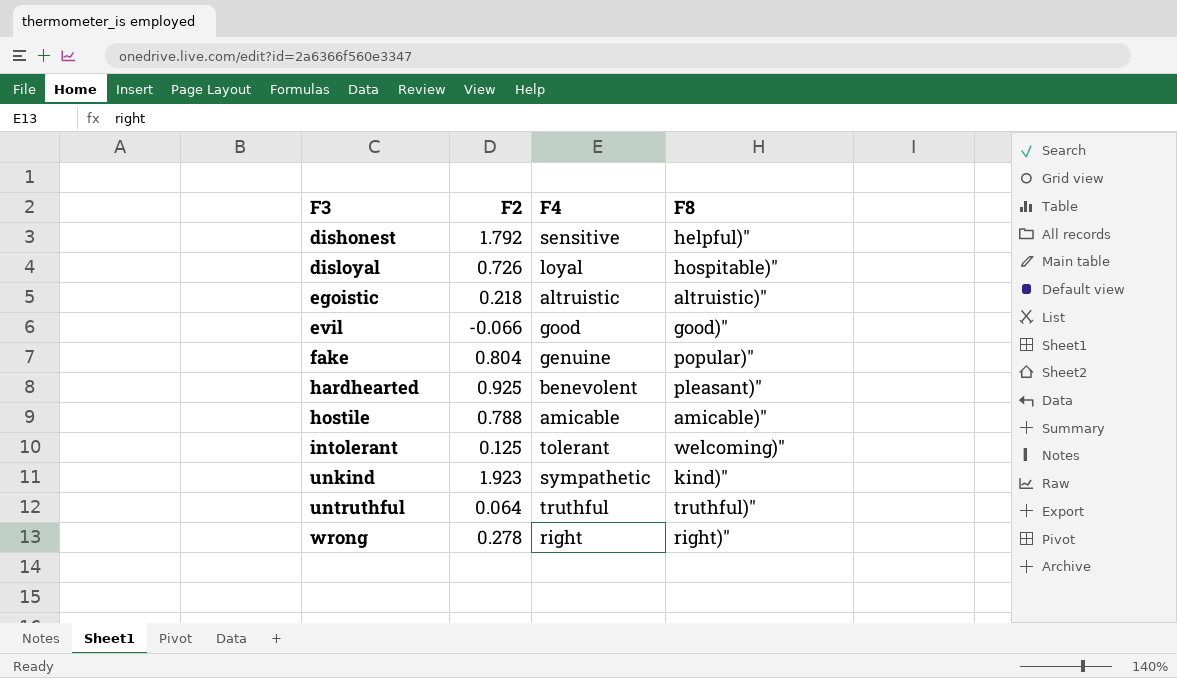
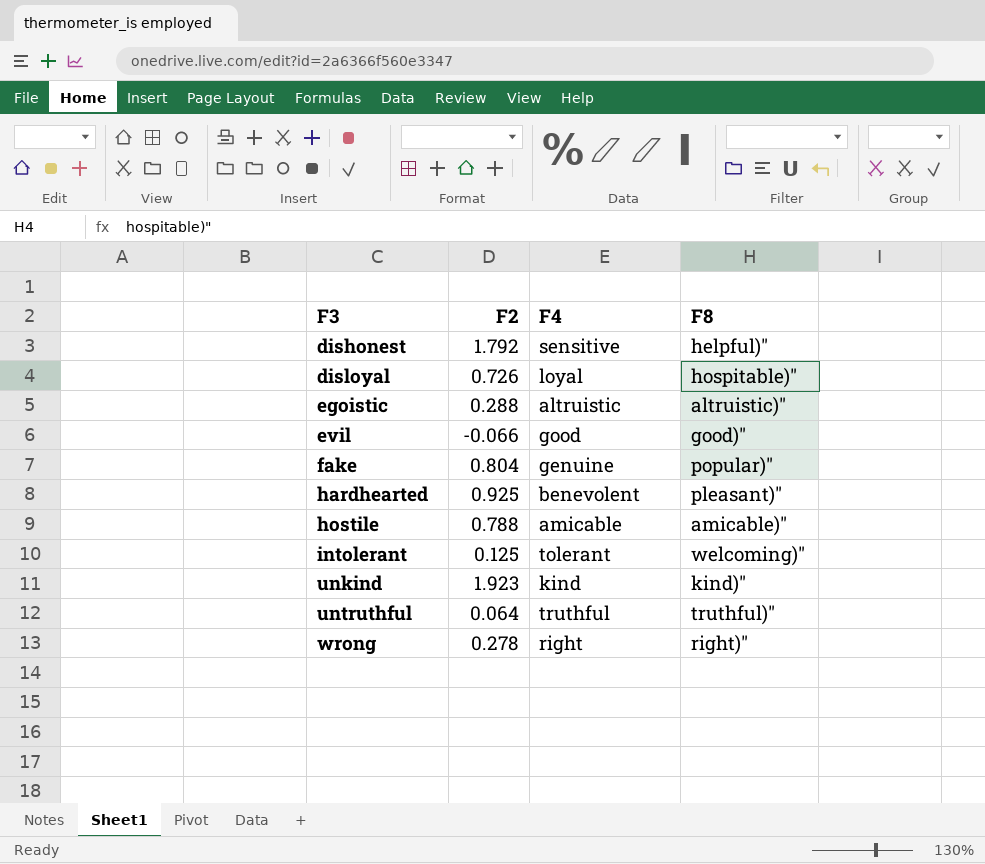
egoistic | F2: 0.218 -> 0.288
unkind | F4: sympathetic -> kind

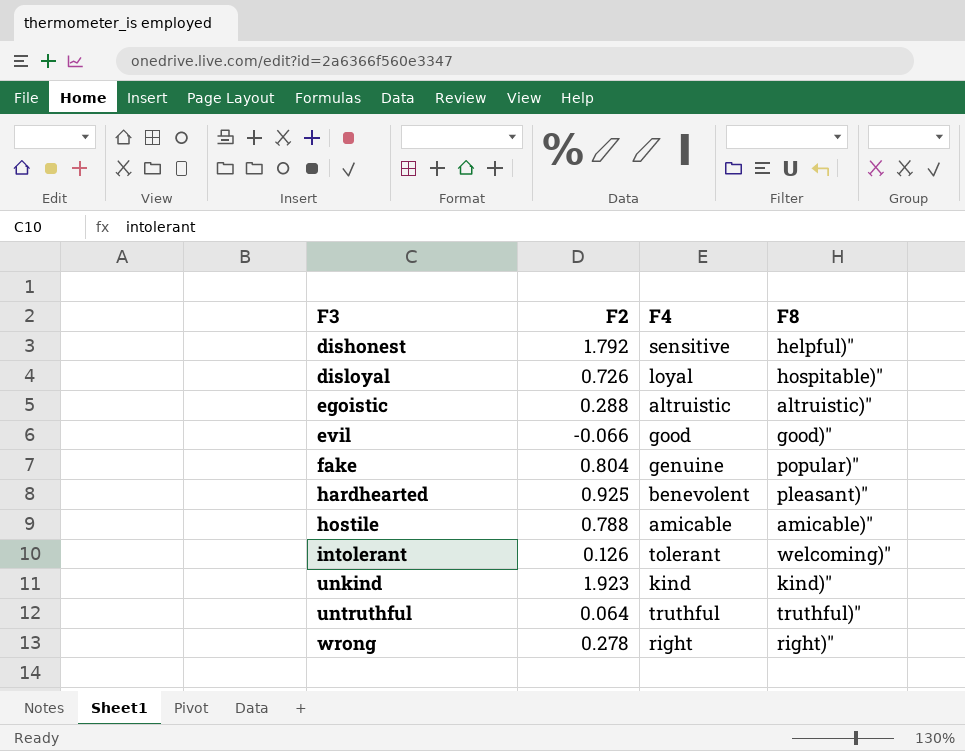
intolerant | F2: 0.125 -> 0.126

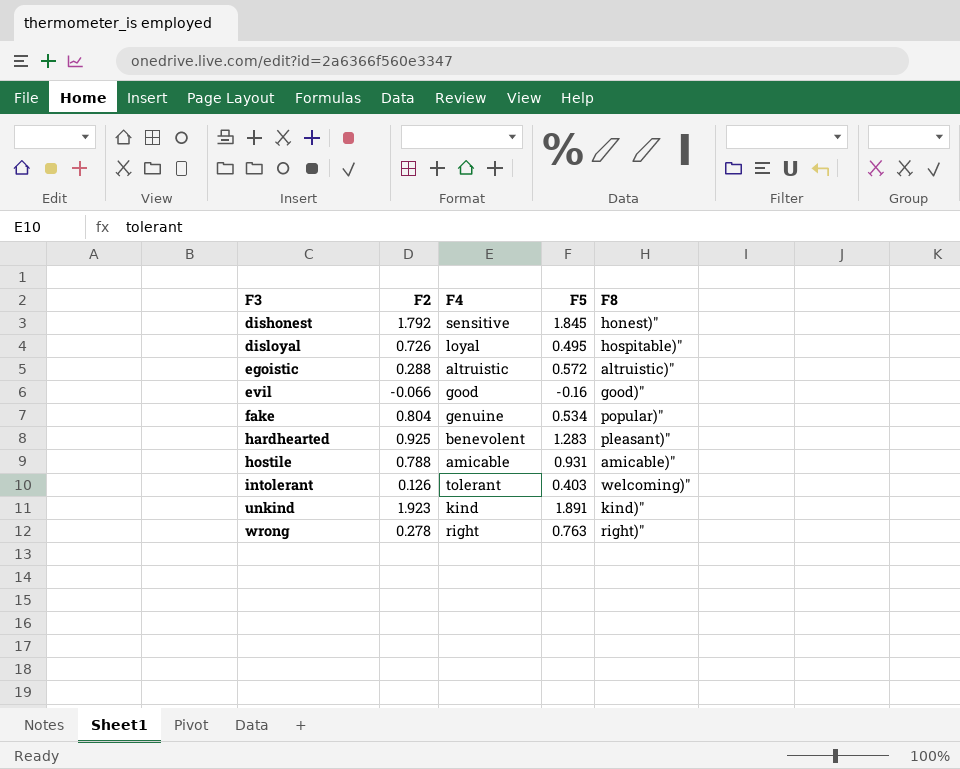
column F5 | position: none -> 4
row untruthful: 0.064 | truthful | truthful)" -> none
dishonest | F8: helpful)" -> honest)"

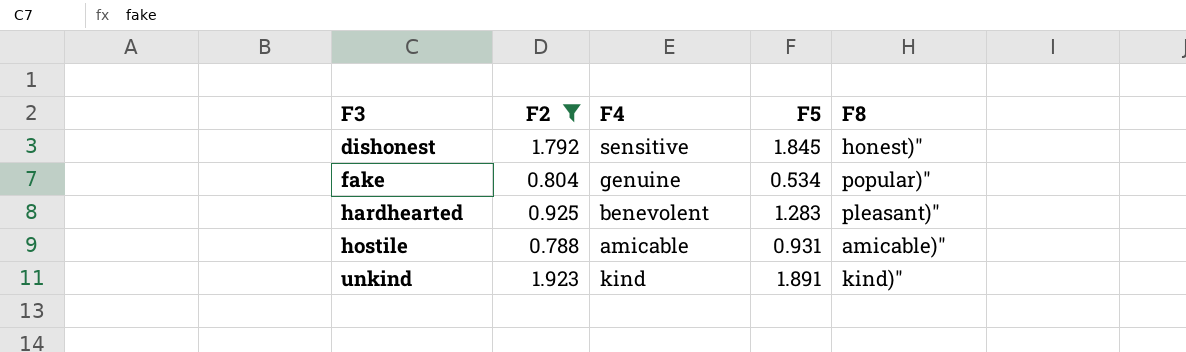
filter: none -> F2 >= 0.788

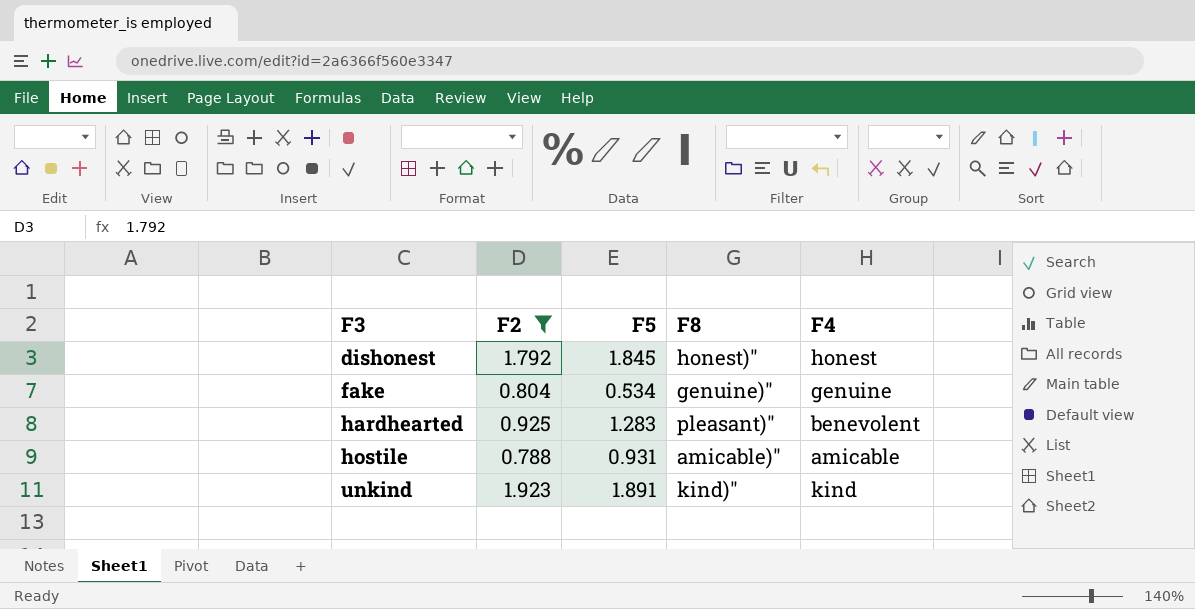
column F4 | position: 3 -> 5
dishonest | F4: sensitive -> honest
fake | F8: popular)" -> genuine)"

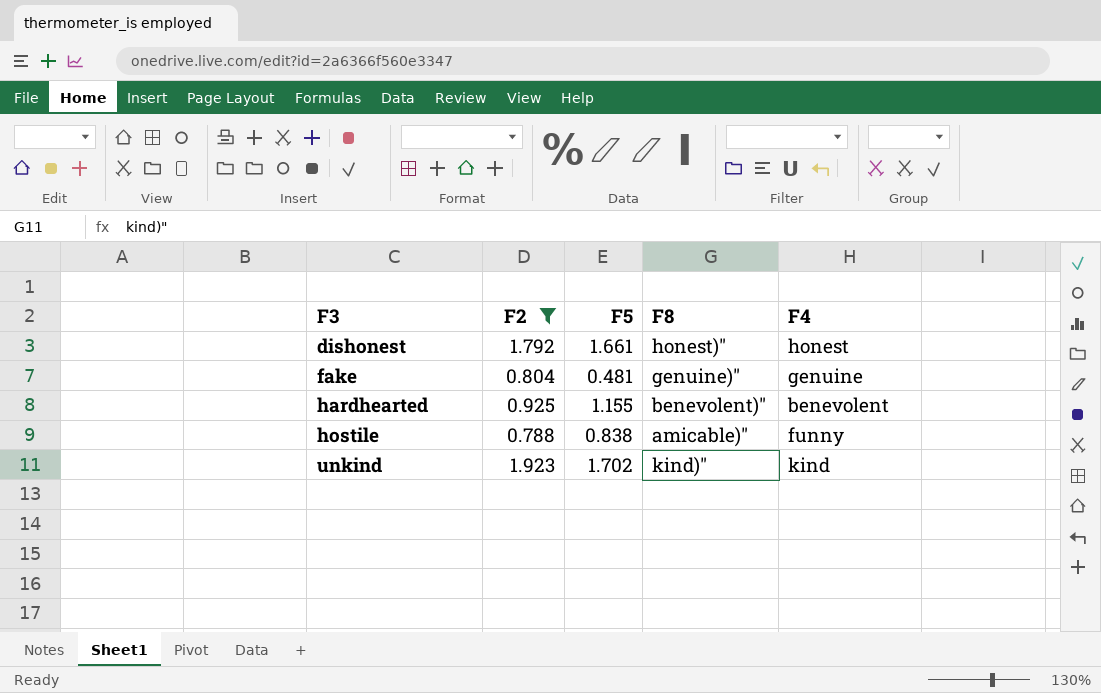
dishonest | F5: 1.845 -> 1.661
fake | F5: 0.534 -> 0.481
hardhearted | F5: 1.283 -> 1.155
hardhearted | F8: pleasant)" -> benevolent)"
hostile | F5: 0.931 -> 0.838
hostile | F4: amicable -> funny
unkind | F5: 1.891 -> 1.702

